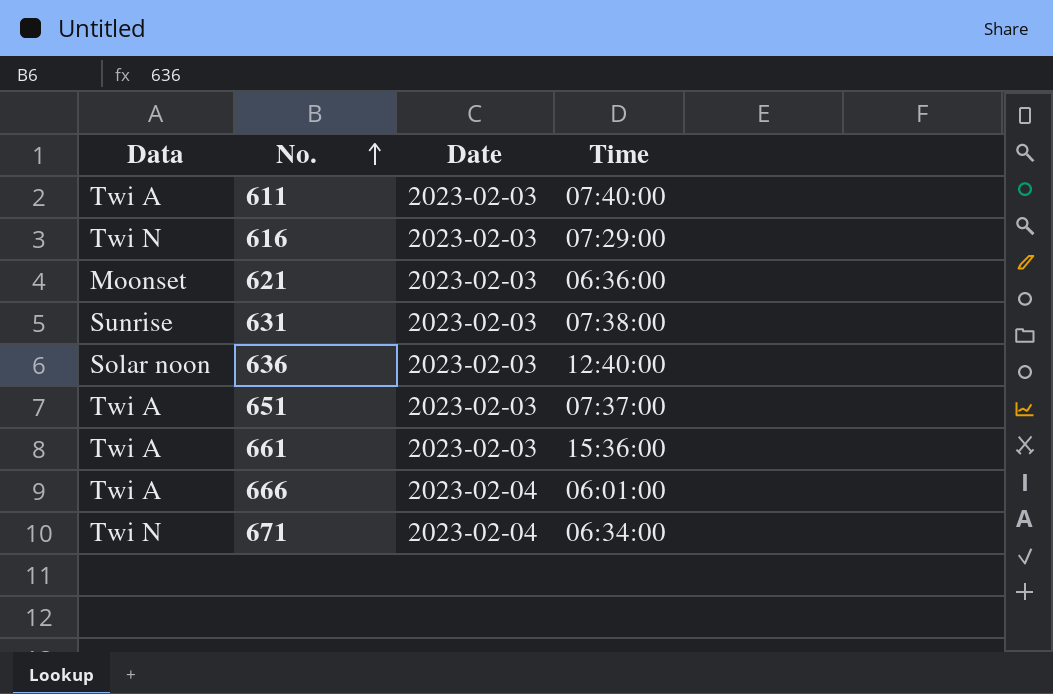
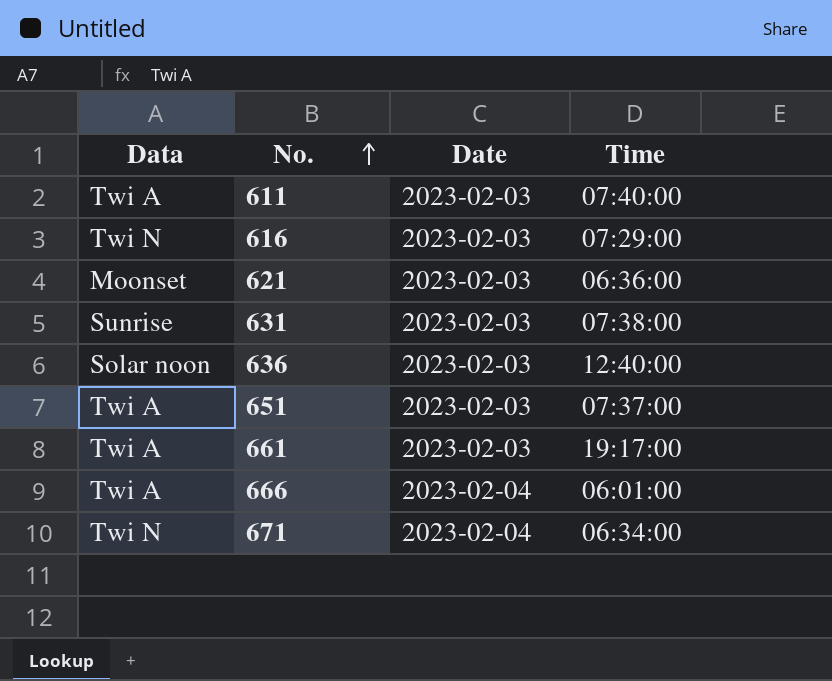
661 | Time: 15:36:00 -> 19:17:00

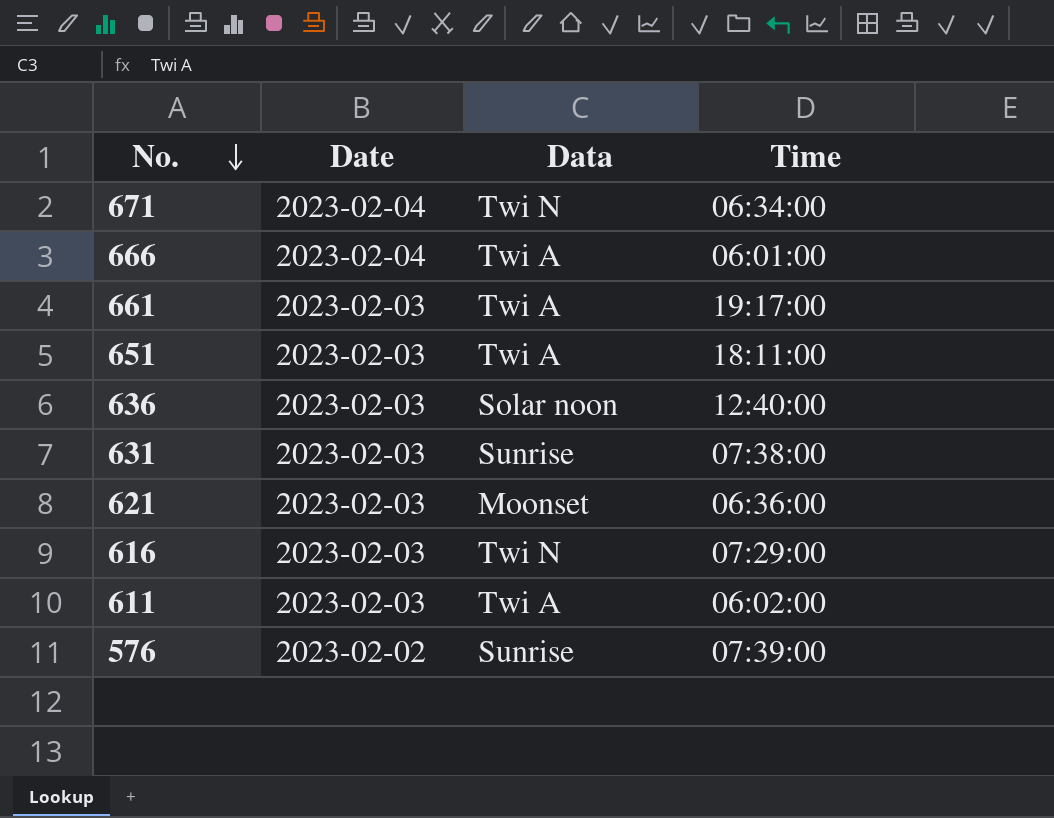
row order: No. ascending -> No. descending
column Data | position: 1 -> 3
651 | Time: 07:37:00 -> 18:11:00
611 | Time: 07:40:00 -> 06:02:00
row 576: none -> 2023-02-02 | Sunrise | 07:39:00

